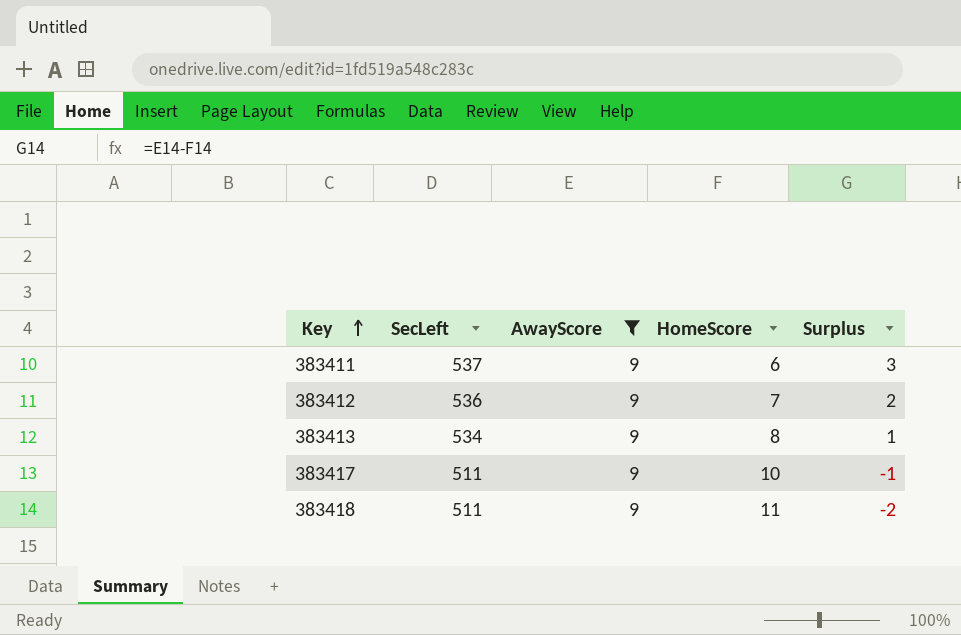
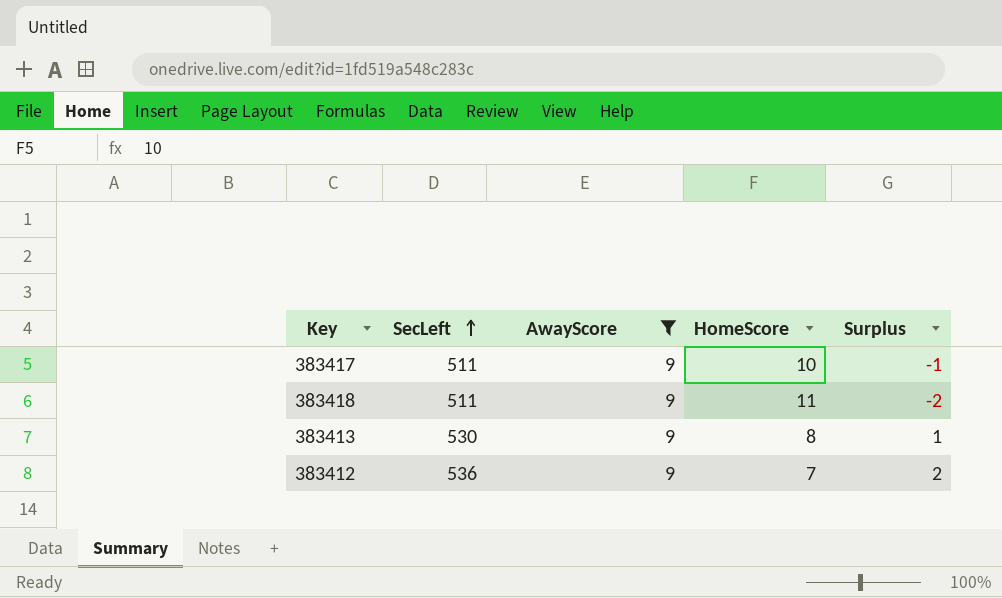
row order: Key ascending -> SecLeft ascending
row 383411: 537 | 9 | 6 | 3 -> none
383413 | SecLeft: 534 -> 530

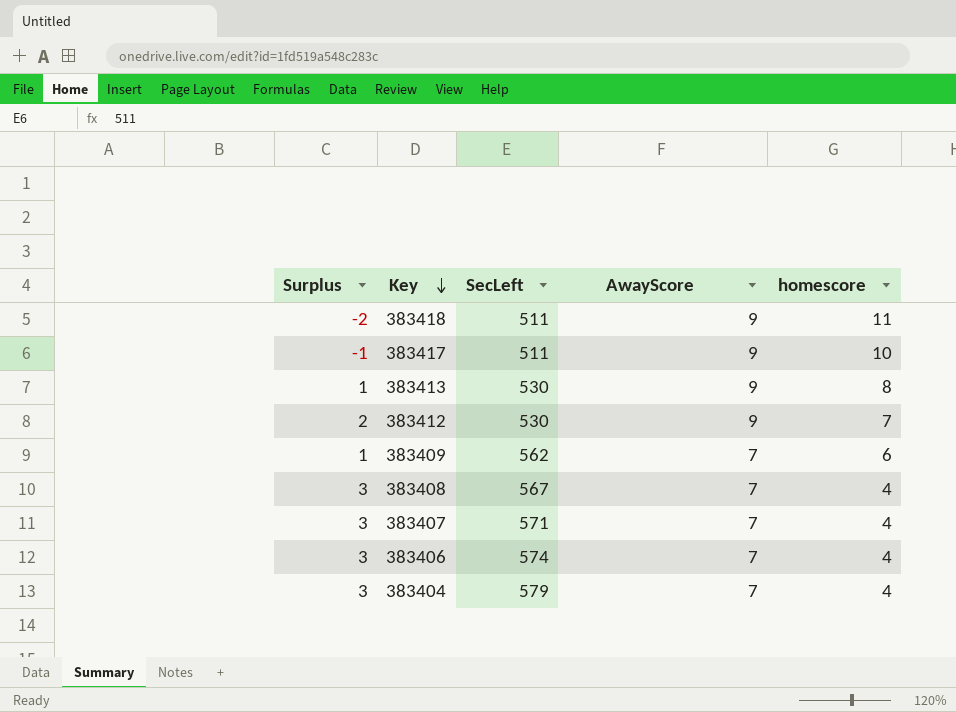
filter: AwayScore = 9 -> none
row order: SecLeft ascending -> Key descending
column Surplus | position: 5 -> 1
column name: HomeScore -> homescore
383412 | SecLeft: 536 -> 530

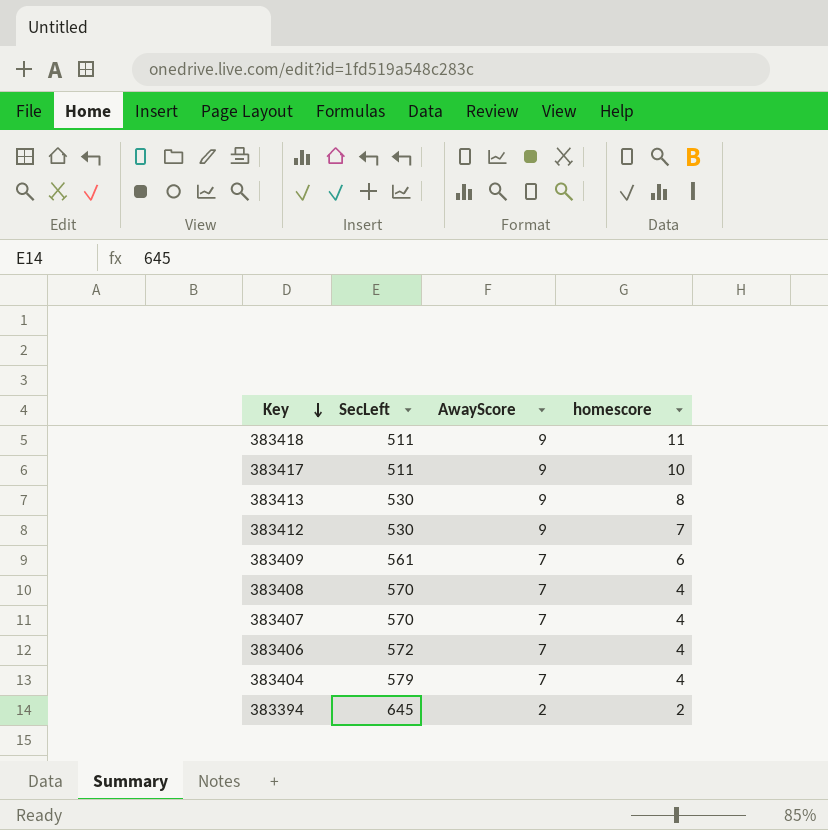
column Surplus | formula: [AwayScore] - [homescore] -> none
383409 | SecLeft: 562 -> 561
383408 | SecLeft: 567 -> 570
383407 | SecLeft: 571 -> 570
383406 | SecLeft: 574 -> 572
row 383394: none -> 645 | 2 | 2

